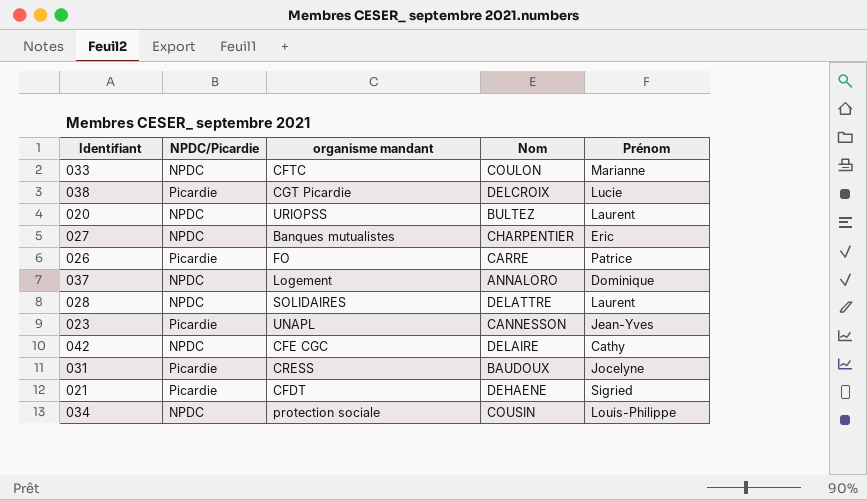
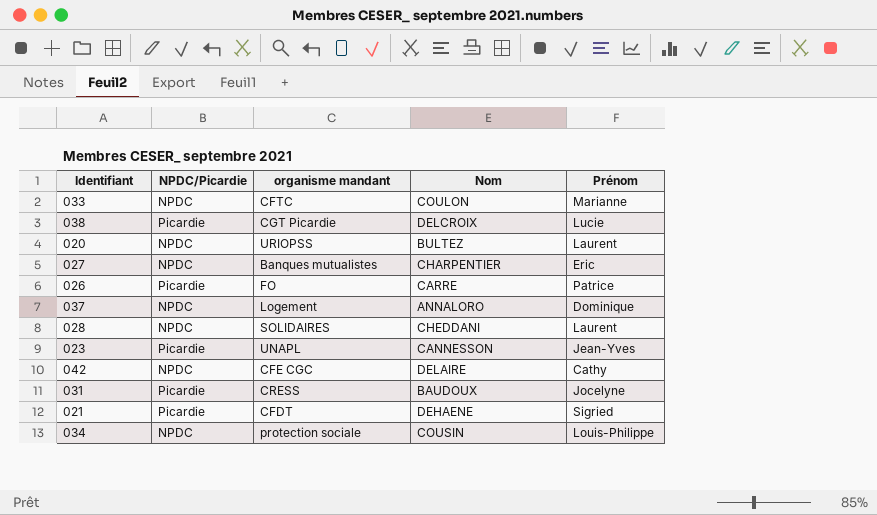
028 | Nom: DELATTRE -> CHEDDANI

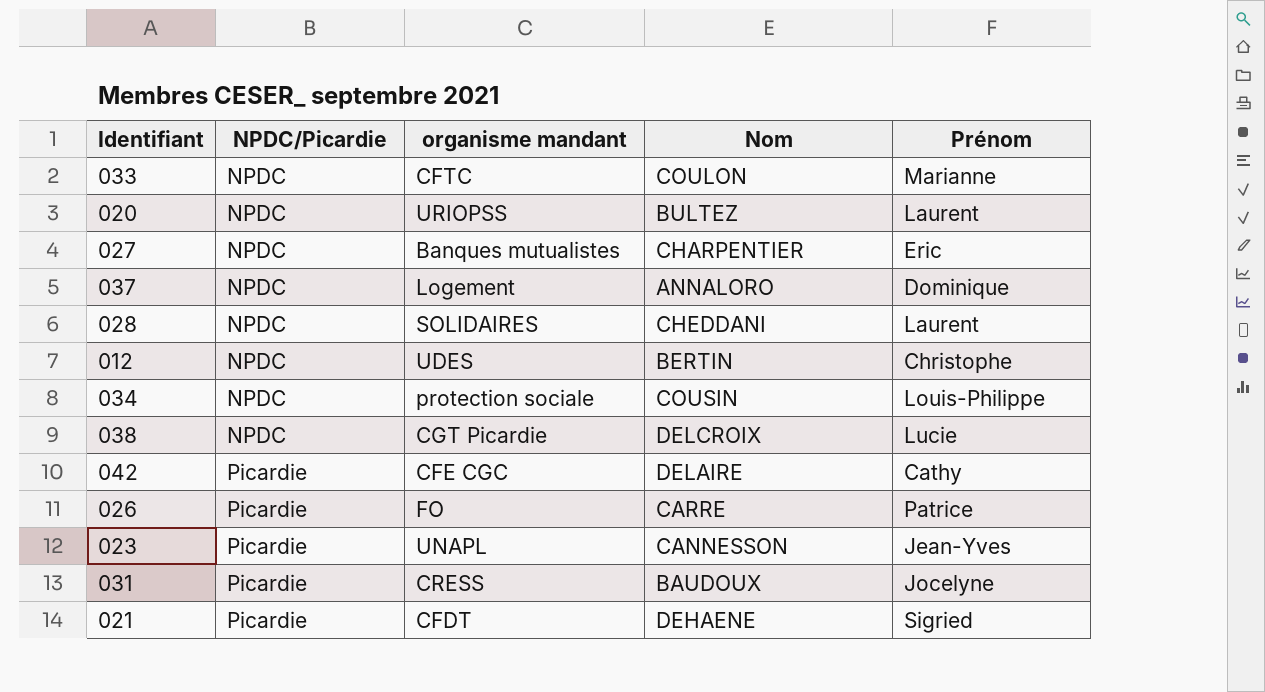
row order: none -> NPDC/Picardie ascending
row 012: none -> NPDC | UDES | BERTIN | Christophe
038 | NPDC/Picardie: Picardie -> NPDC
042 | NPDC/Picardie: NPDC -> Picardie

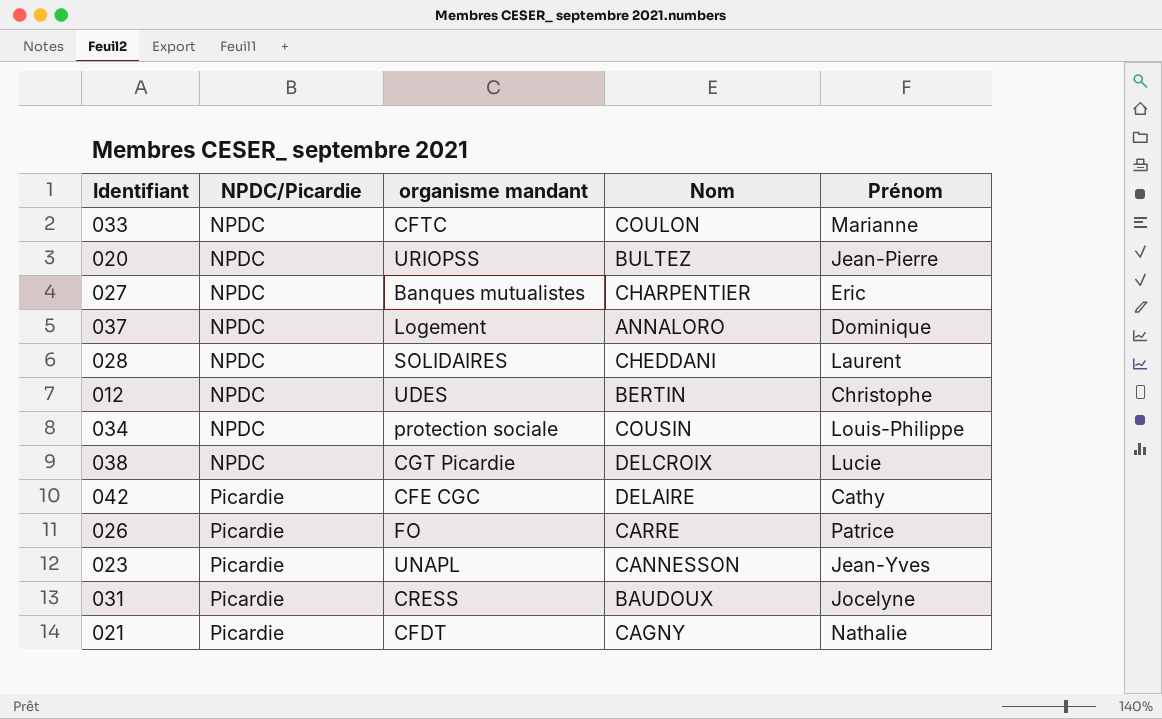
020 | Prénom: Laurent -> Jean-Pierre
021 | Nom: DEHAENE -> CAGNY
021 | Prénom: Sigried -> Nathalie

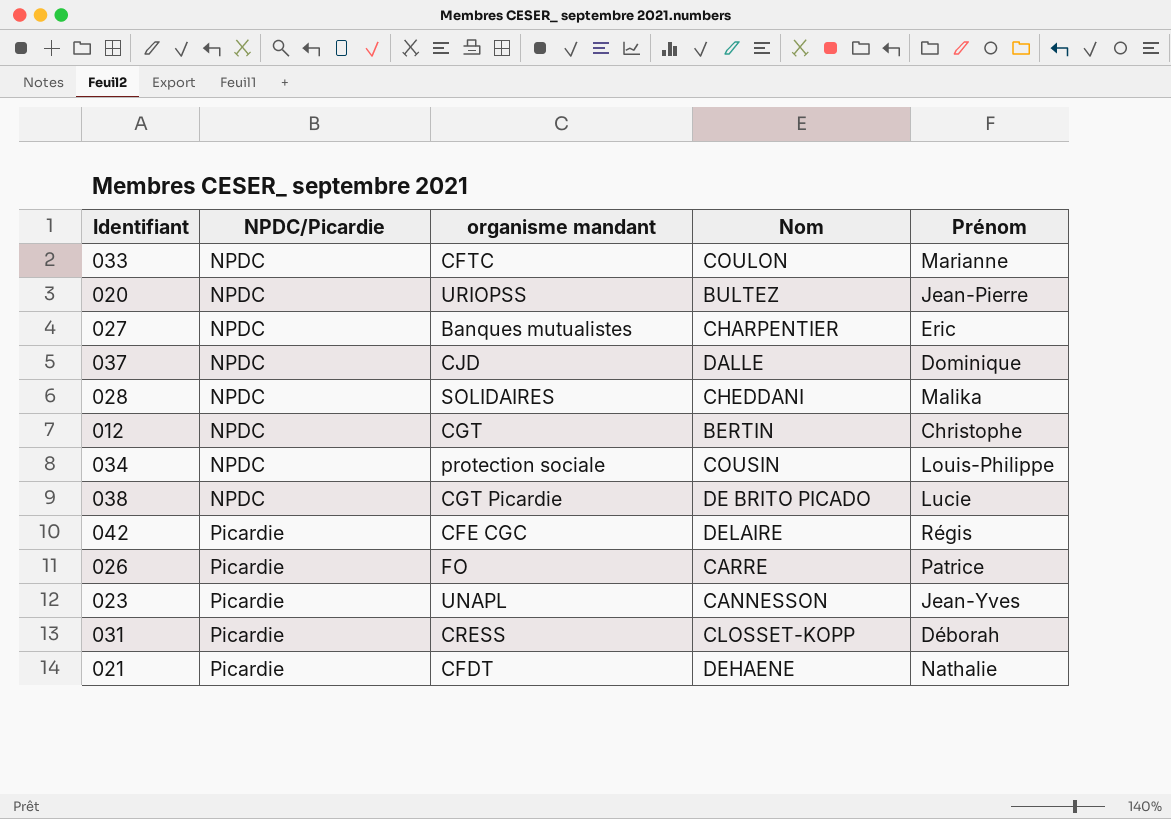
037 | organisme mandant: Logement -> CJD
037 | Nom: ANNALORO -> DALLE
028 | Prénom: Laurent -> Malika
012 | organisme mandant: UDES -> CGT
038 | Nom: DELCROIX -> DE BRITO PICADO
042 | Prénom: Cathy -> Régis
031 | Nom: BAUDOUX -> CLOSSET-KOPP
031 | Prénom: Jocelyne -> Déborah
021 | Nom: CAGNY -> DEHAENE

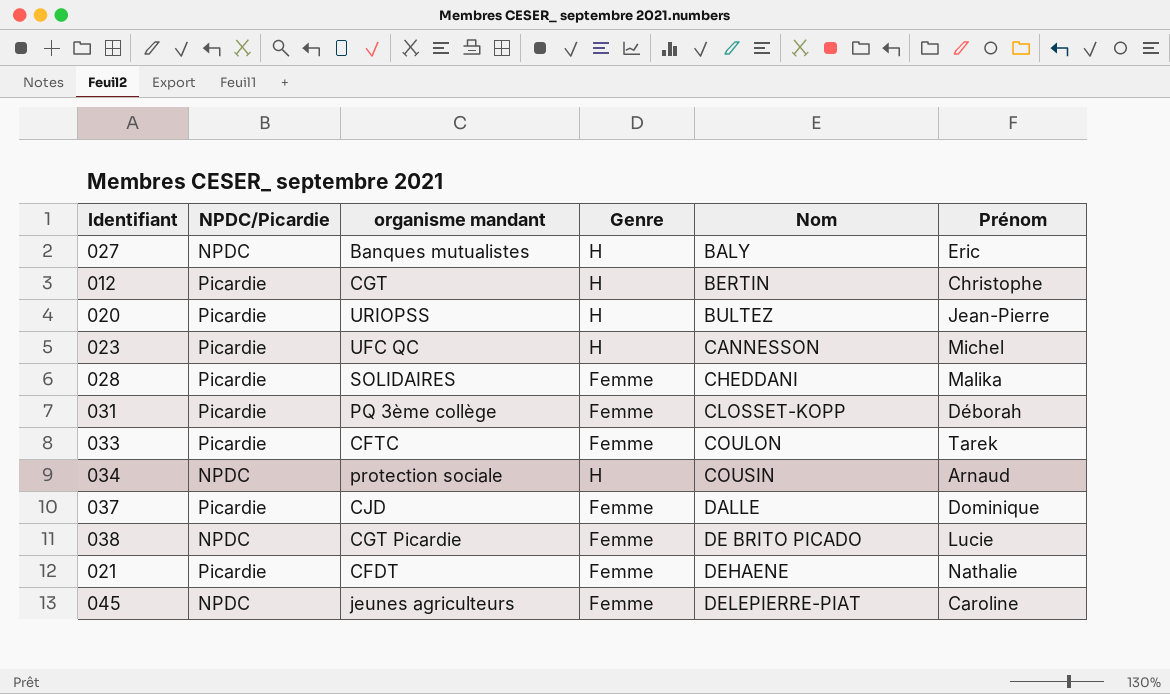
row order: NPDC/Picardie ascending -> Nom ascending
column Genre | position: none -> 4
row 042: Picardie | CFE CGC | DELAIRE | Régis -> none
row 026: Picardie | FO | CARRE | Patrice -> none
027 | Nom: CHARPENTIER -> BALY
012 | NPDC/Picardie: NPDC -> Picardie
020 | NPDC/Picardie: NPDC -> Picardie
023 | organisme mandant: UNAPL -> UFC QC
023 | Prénom: Jean-Yves -> Michel
028 | NPDC/Picardie: NPDC -> Picardie
031 | organisme mandant: CRESS -> PQ 3ème collège
033 | NPDC/Picardie: NPDC -> Picardie
033 | Prénom: Marianne -> Tarek
034 | Prénom: Louis-Philippe -> Arnaud
037 | NPDC/Picardie: NPDC -> Picardie
row 045: none -> NPDC | jeunes agriculteurs | Femme | DELEPIERRE-PIAT | Caroline

